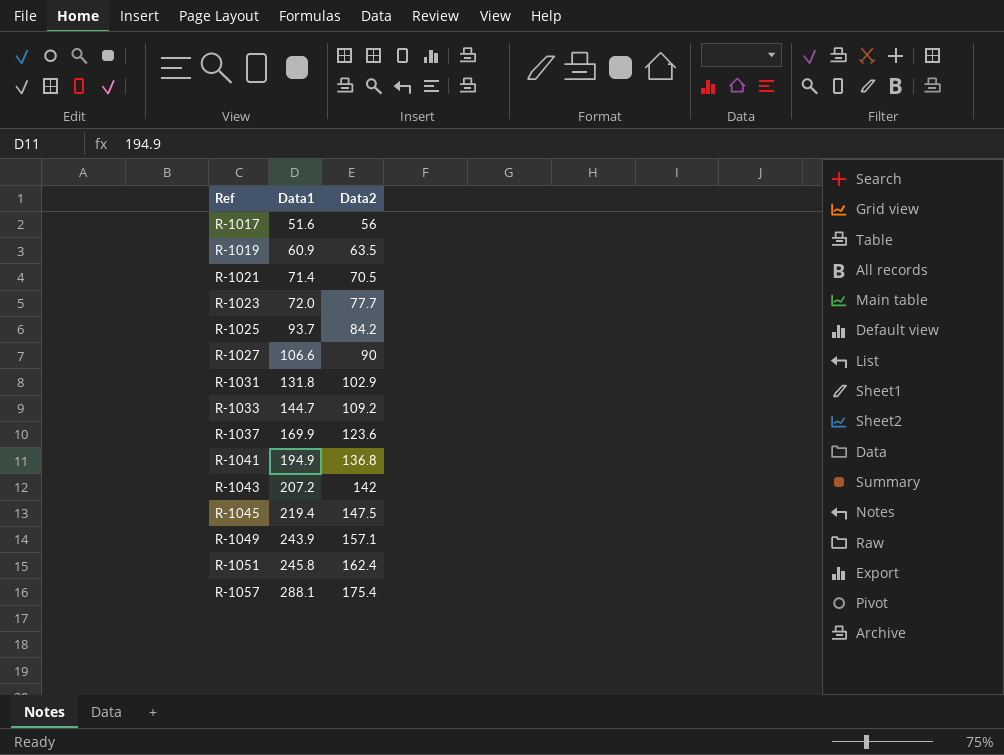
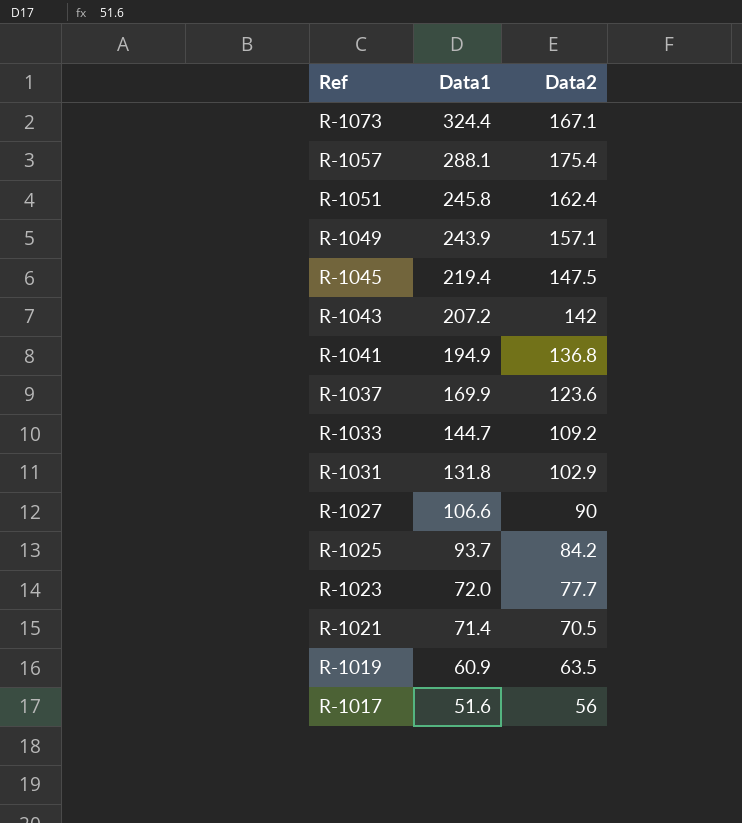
row order: Ref ascending -> Ref descending
row R-1073: none -> 324.4 | 167.1

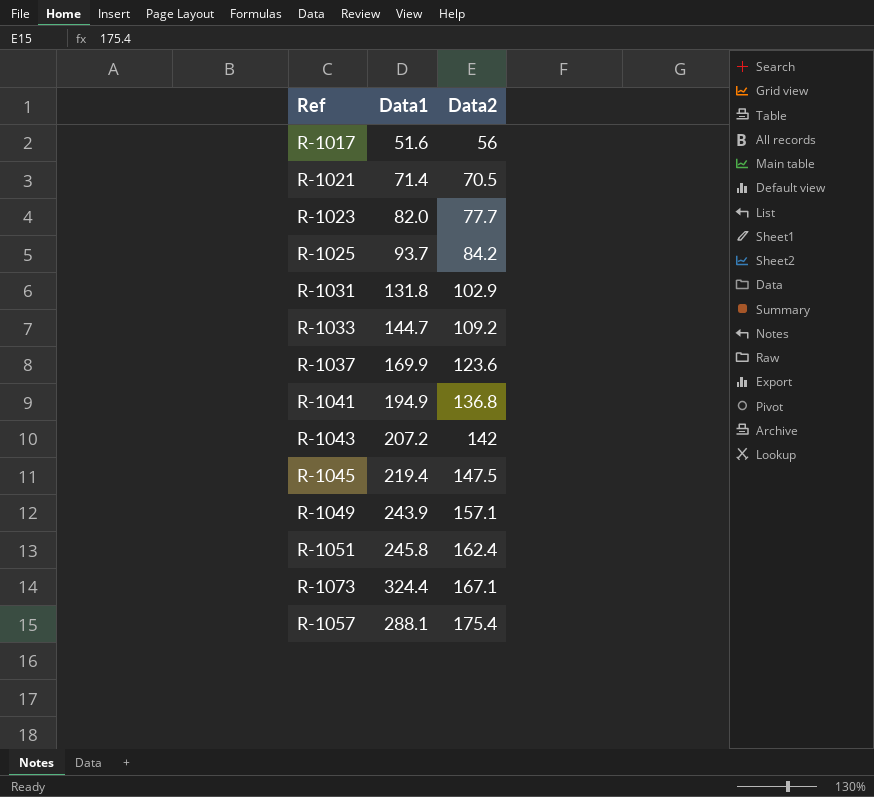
row order: Ref descending -> Data2 ascending
row R-1027: 106.6 | 90 -> none
row R-1019: 60.9 | 63.5 -> none
R-1023 | Data1: 72.0 -> 82.0

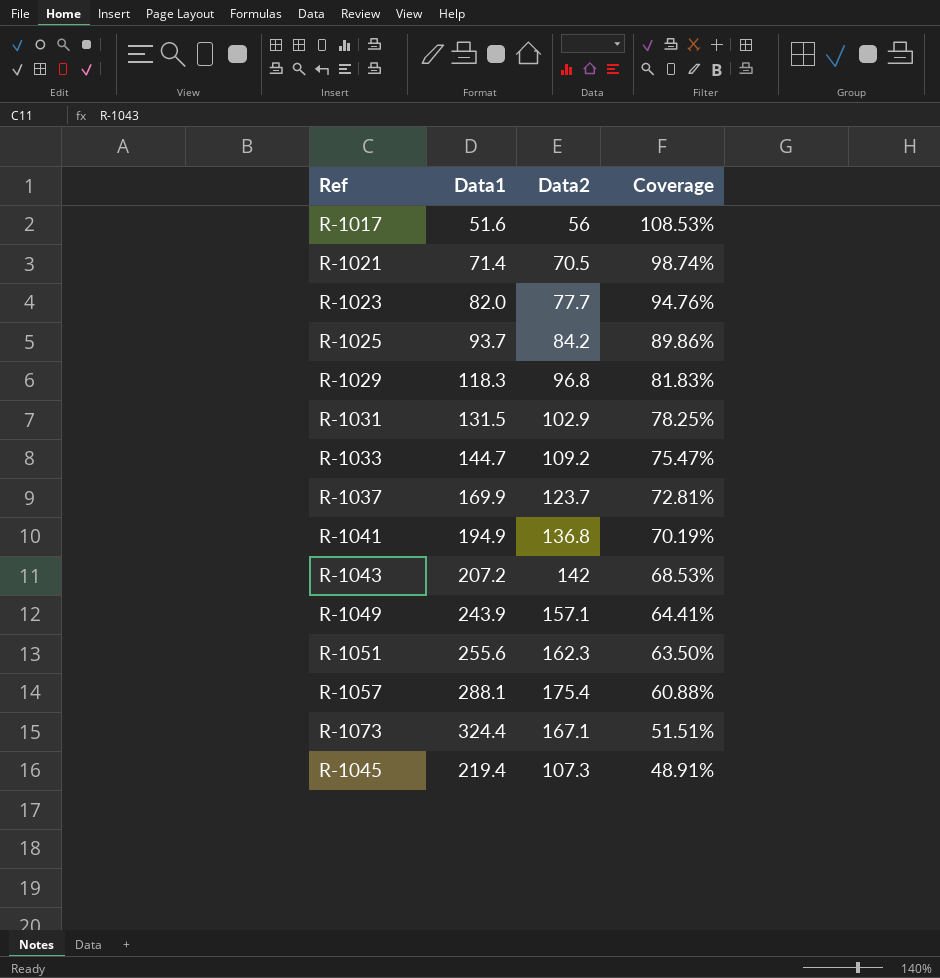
row order: Data2 ascending -> Coverage descending
column Coverage | formula: none -> [Data2] / [Data1]
row R-1029: none -> 118.3 | 96.8 | 81.83%
R-1031 | Data1: 131.8 -> 131.5
R-1037 | Data2: 123.6 -> 123.7
R-1051 | Data1: 245.8 -> 255.6
R-1051 | Data2: 162.4 -> 162.3
R-1045 | Data2: 147.5 -> 107.3

